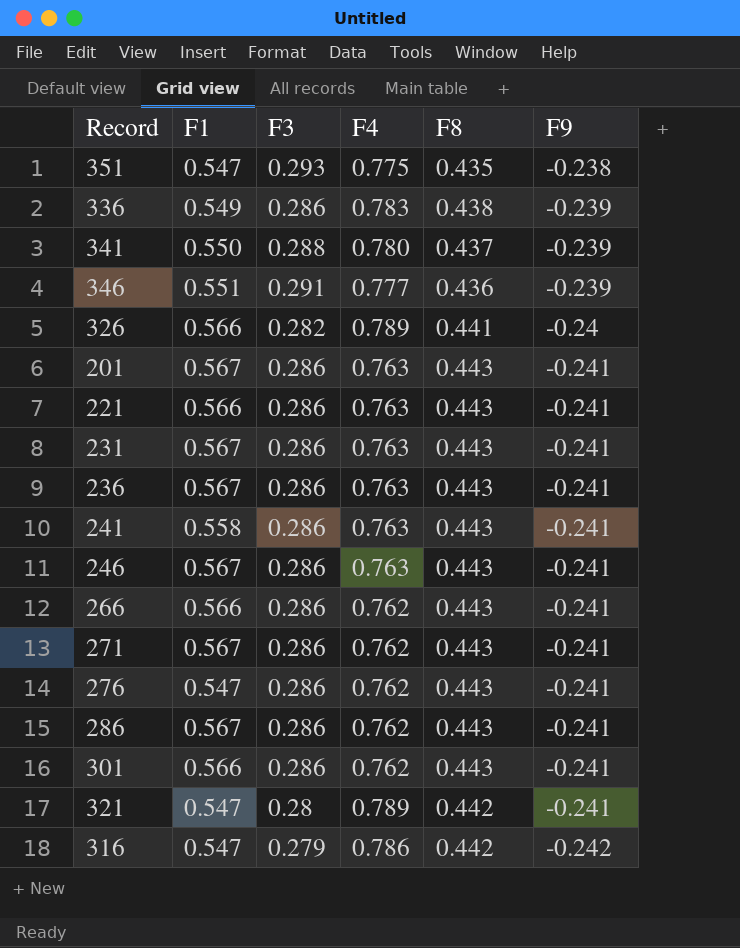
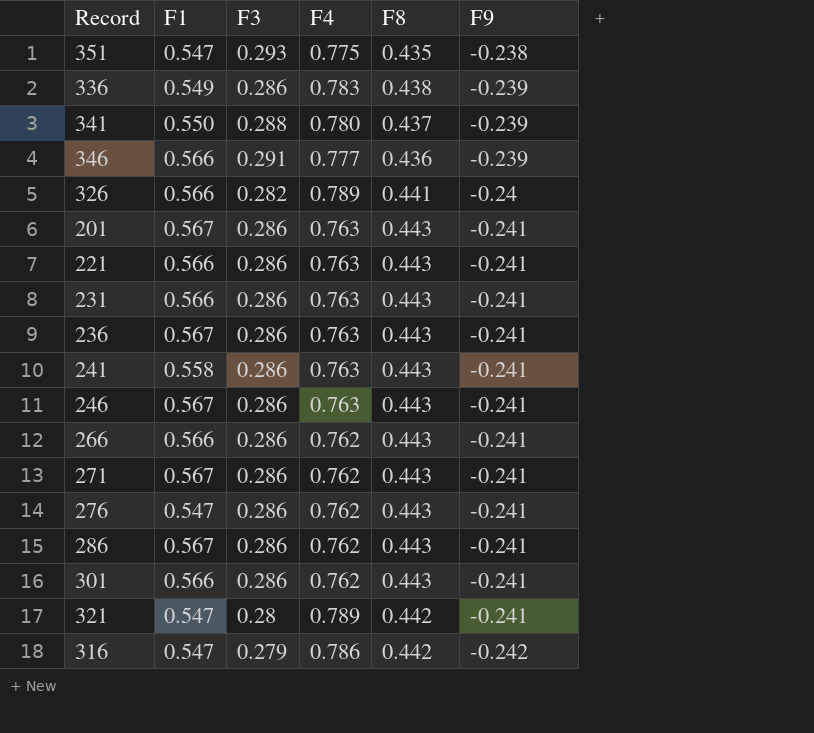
346 | F1: 0.551 -> 0.566
231 | F1: 0.567 -> 0.566

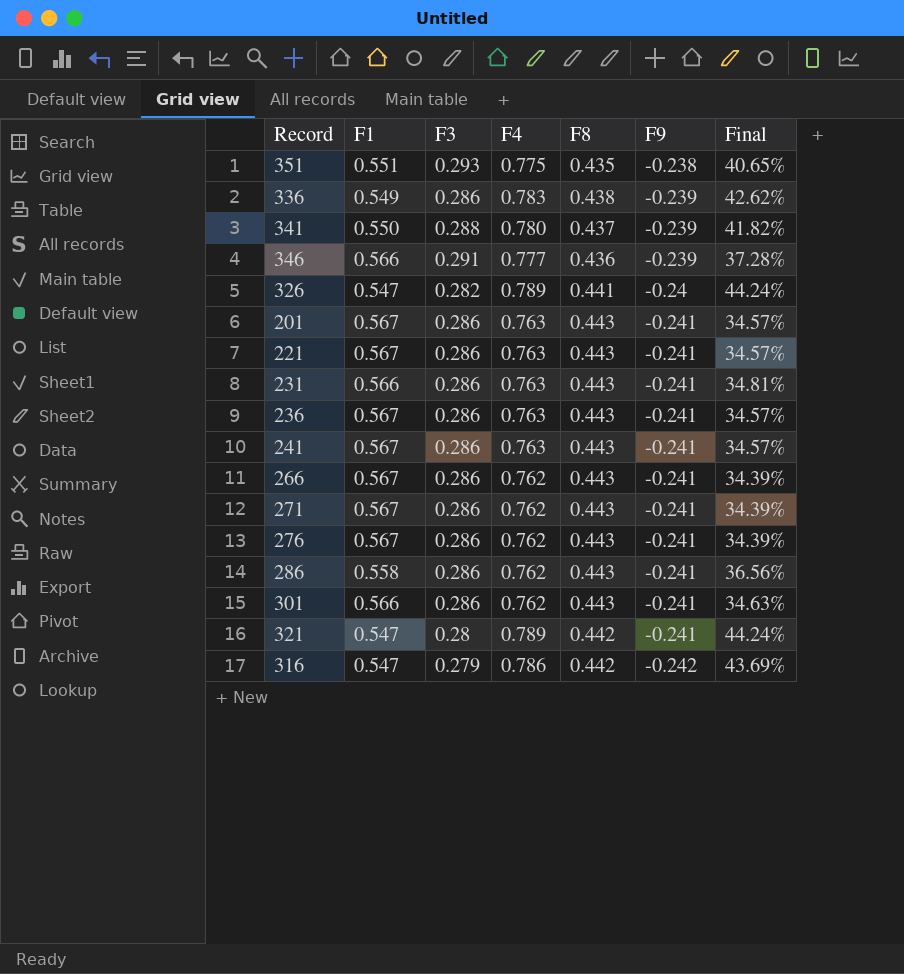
column Final | formula: none -> ([F4] - [F1]) / [F1]
row 246: 0.567 | 0.286 | 0.763 | 0.443 | -0.241 -> none
351 | F1: 0.547 -> 0.551
326 | F1: 0.566 -> 0.547
221 | F1: 0.566 -> 0.567
241 | F1: 0.558 -> 0.567
266 | F1: 0.566 -> 0.567
276 | F1: 0.547 -> 0.567
286 | F1: 0.567 -> 0.558

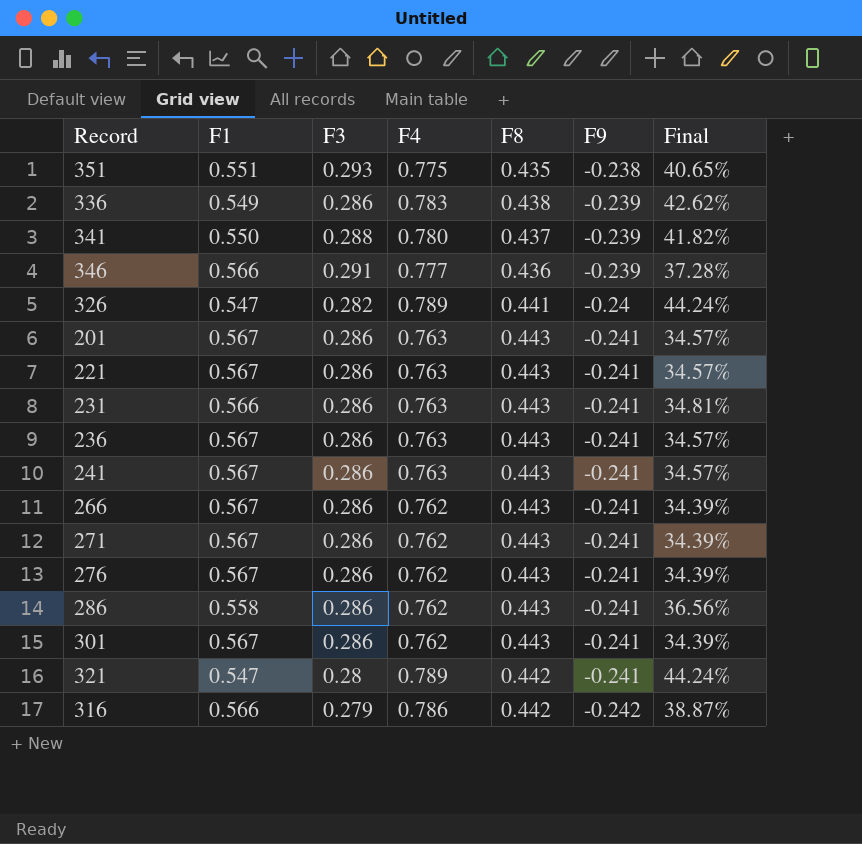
301 | F1: 0.566 -> 0.567
301 | Final: 34.63% -> 34.39%
316 | F1: 0.547 -> 0.566
316 | Final: 43.69% -> 38.87%

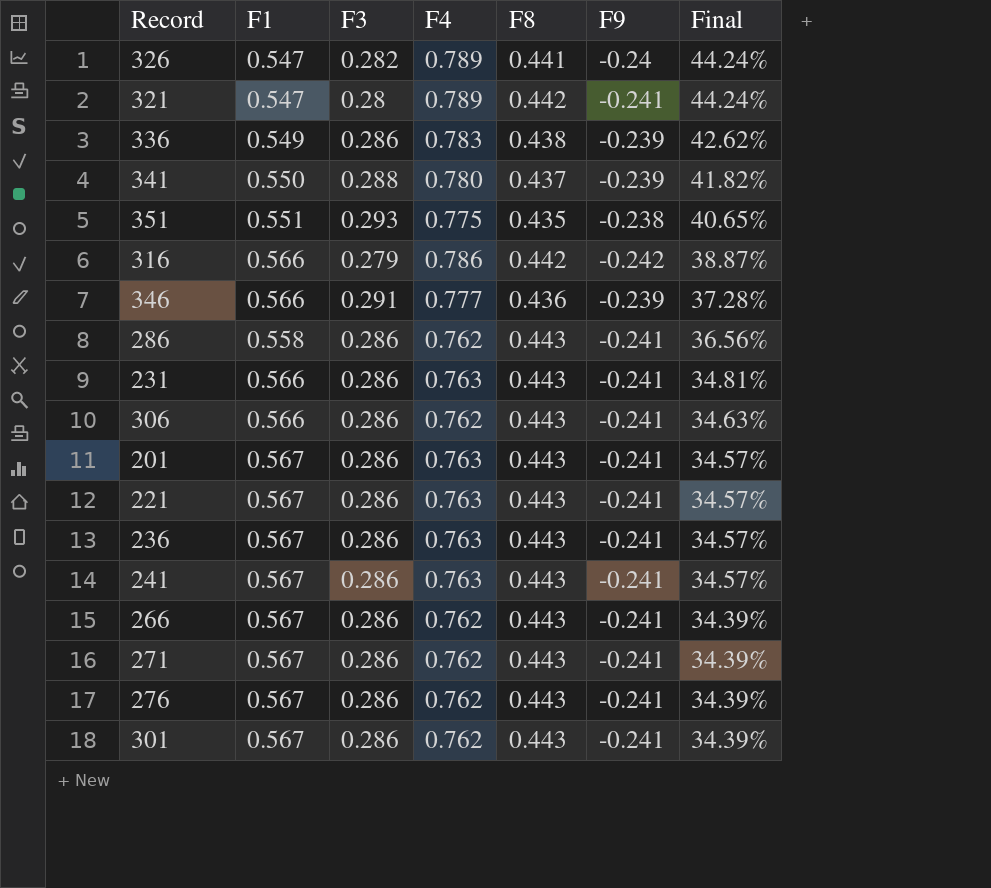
row order: F9 descending -> Final descending
row 306: none -> 0.566 | 0.286 | 0.762 | 0.443 | -0.241 | 34.63%

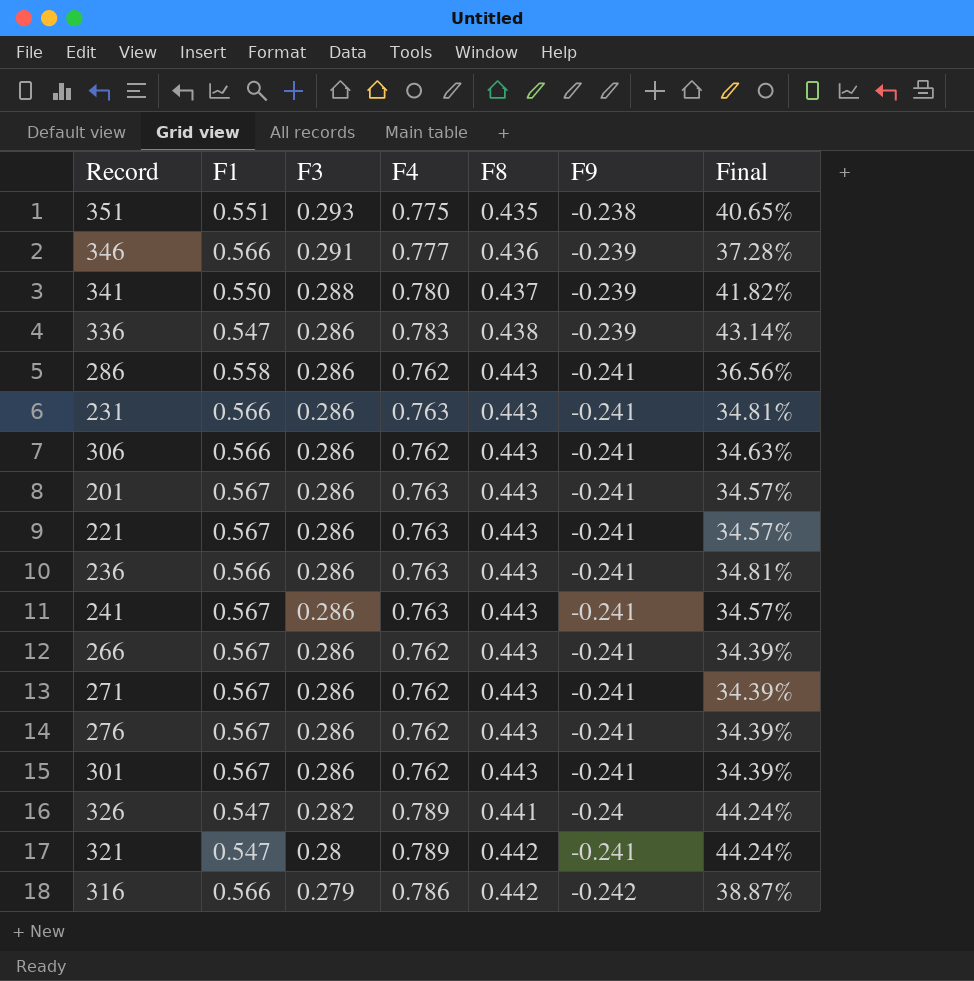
row order: Final descending -> F3 descending
336 | F1: 0.549 -> 0.547
336 | Final: 42.62% -> 43.14%
236 | F1: 0.567 -> 0.566
236 | Final: 34.57% -> 34.81%

